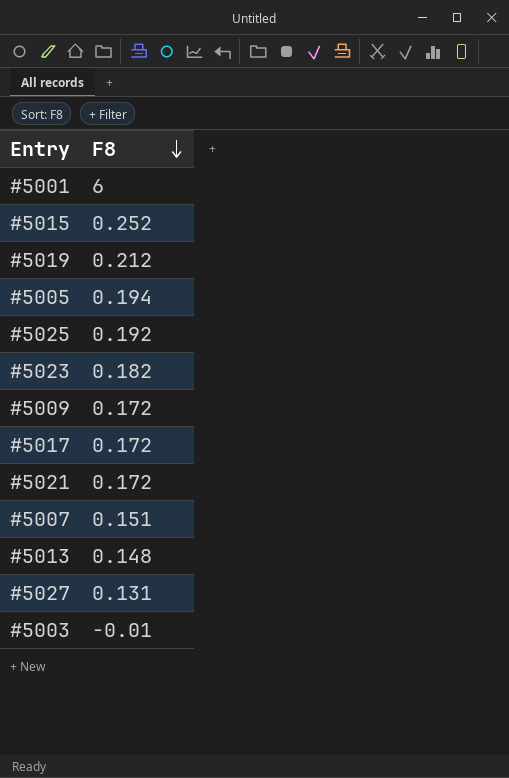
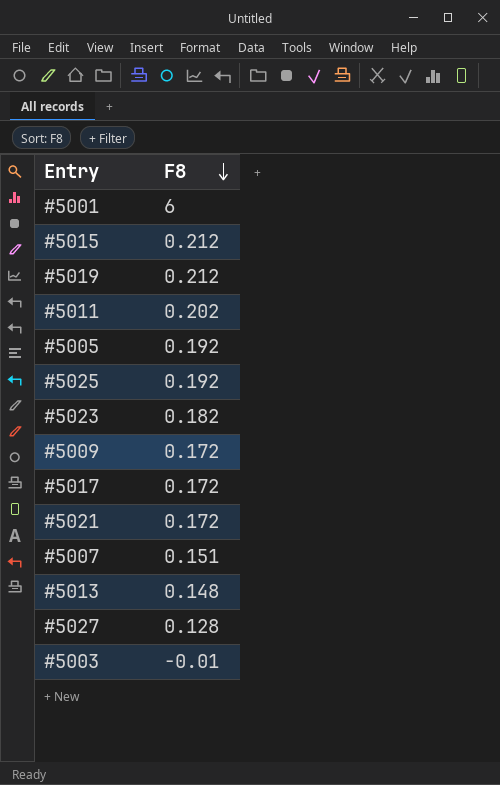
#5015 | F8: 0.252 -> 0.212
row #5011: none -> 0.202
#5005 | F8: 0.194 -> 0.192
#5027 | F8: 0.131 -> 0.128

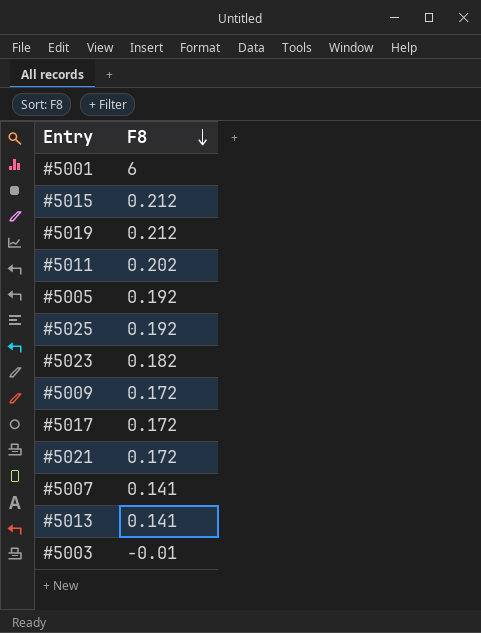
row #5027: 0.128 -> none
#5007 | F8: 0.151 -> 0.141
#5013 | F8: 0.148 -> 0.141

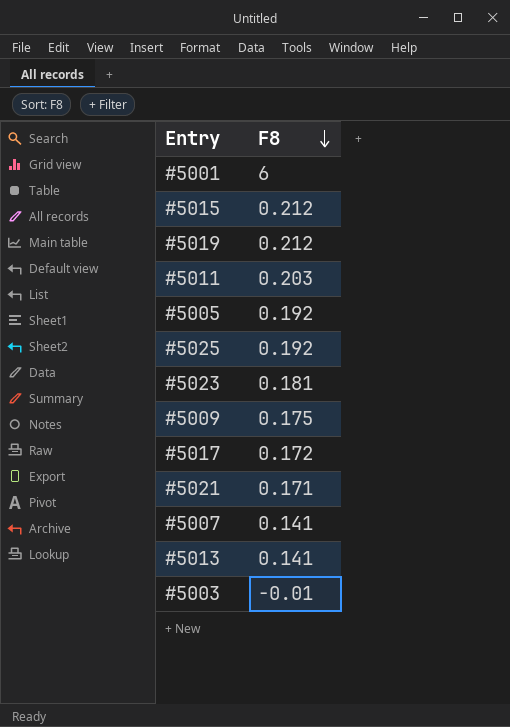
#5011 | F8: 0.202 -> 0.203
#5023 | F8: 0.182 -> 0.181
#5009 | F8: 0.172 -> 0.175
#5021 | F8: 0.172 -> 0.171

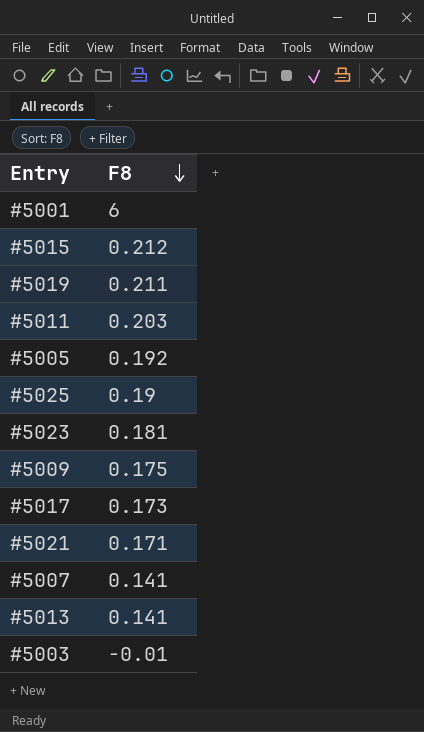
#5019 | F8: 0.212 -> 0.211
#5025 | F8: 0.192 -> 0.19
#5017 | F8: 0.172 -> 0.173

